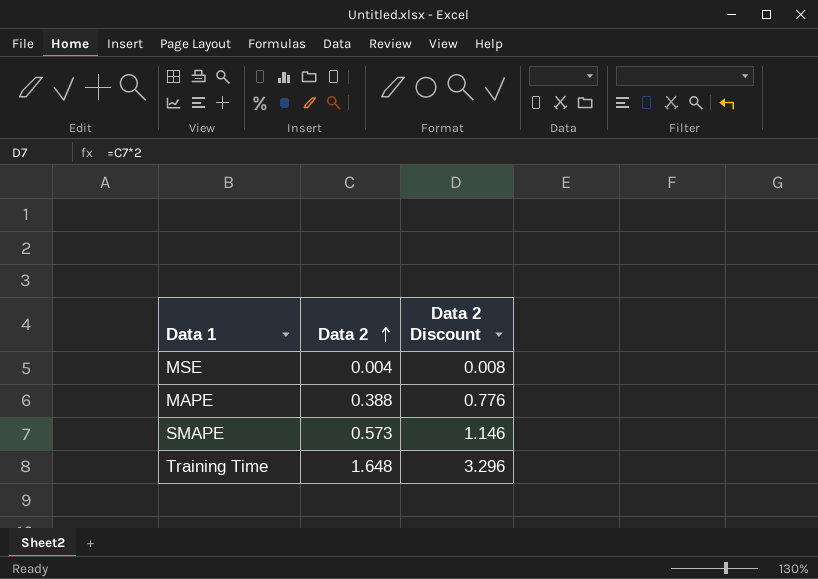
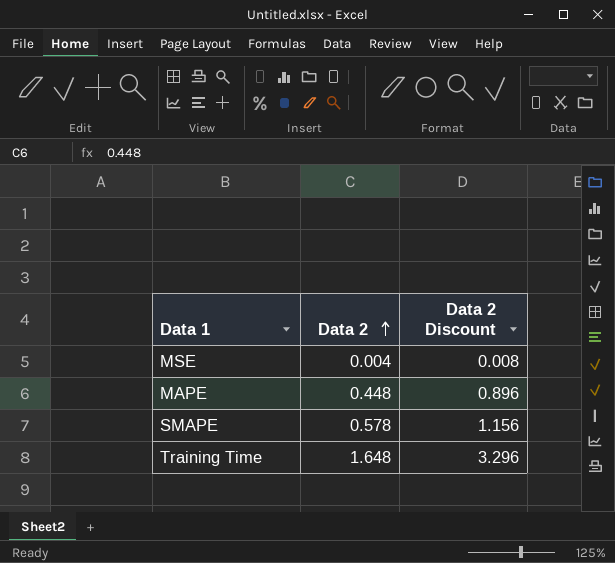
MAPE | Data 2: 0.388 -> 0.448
MAPE | Data 2 Discount: 0.776 -> 0.896
SMAPE | Data 2: 0.573 -> 0.578
SMAPE | Data 2 Discount: 1.146 -> 1.156

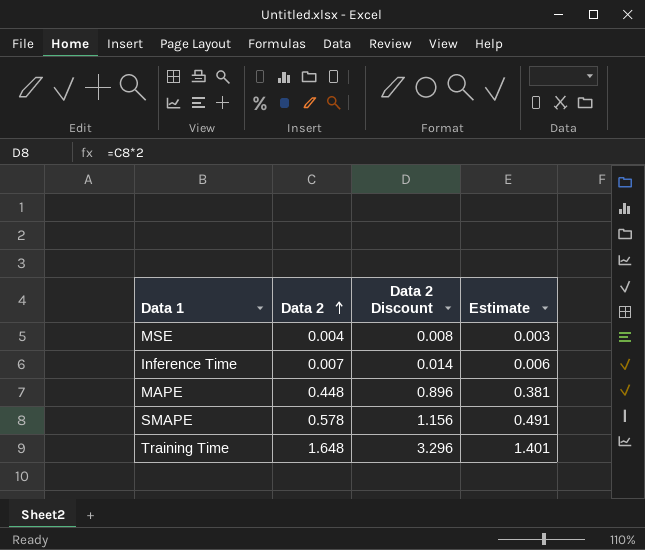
column Estimate | formula: none -> [Data 2] * 0.85
row Inference Time: none -> 0.007 | 0.014 | 0.006

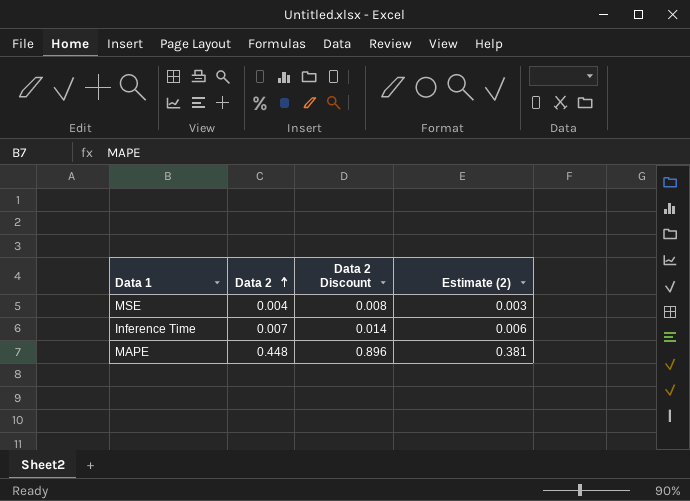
column name: Estimate -> Estimate (2)
row SMAPE: 0.578 | 1.156 | 0.491 -> none
row Training Time: 1.648 | 3.296 | 1.401 -> none

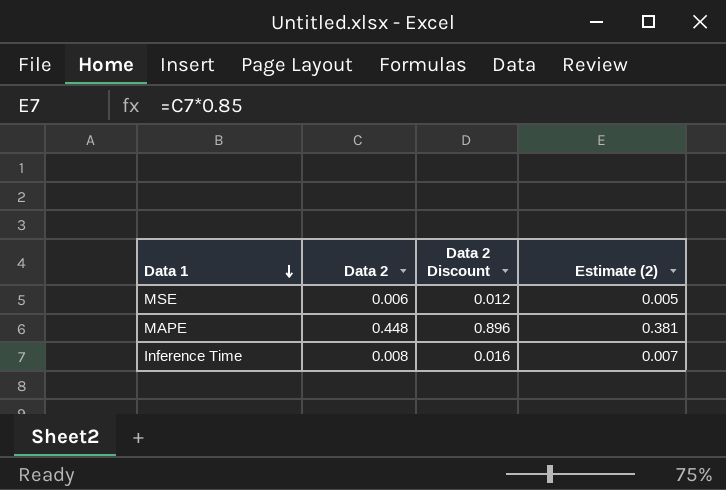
row order: Data 2 ascending -> Data 1 descending
MSE | Data 2: 0.004 -> 0.006
MSE | Data 2 Discount: 0.008 -> 0.012
MSE | Estimate (2): 0.003 -> 0.005
Inference Time | Data 2: 0.007 -> 0.008
Inference Time | Data 2 Discount: 0.014 -> 0.016
Inference Time | Estimate (2): 0.006 -> 0.007

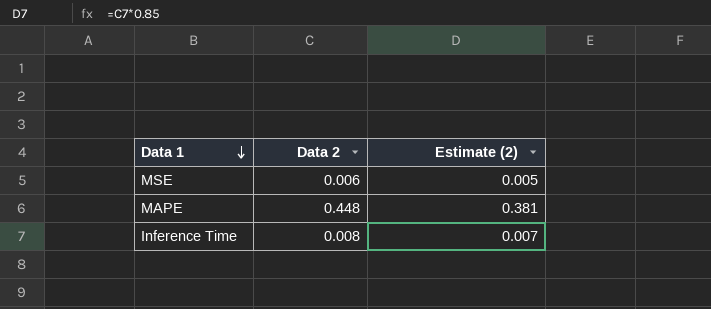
column Data 2 Discount | formula: [Data 2] * 2 -> none

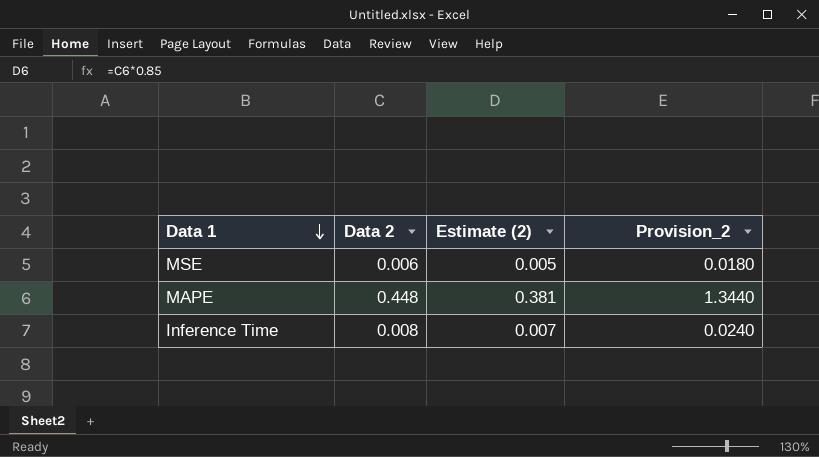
column Provision_2 | formula: none -> [Data 2] * 3

